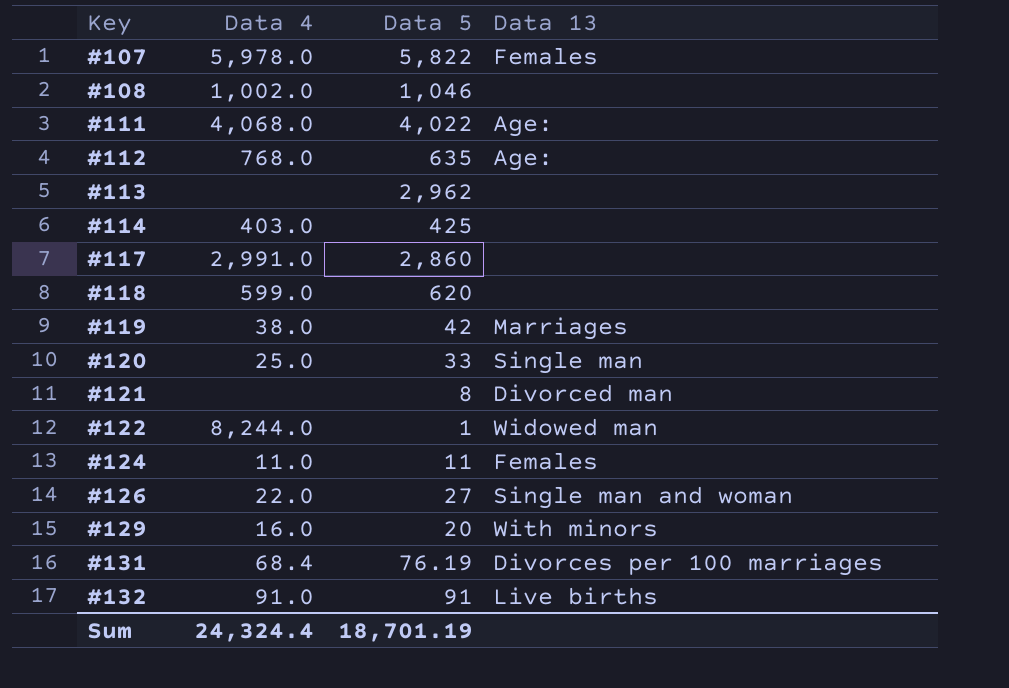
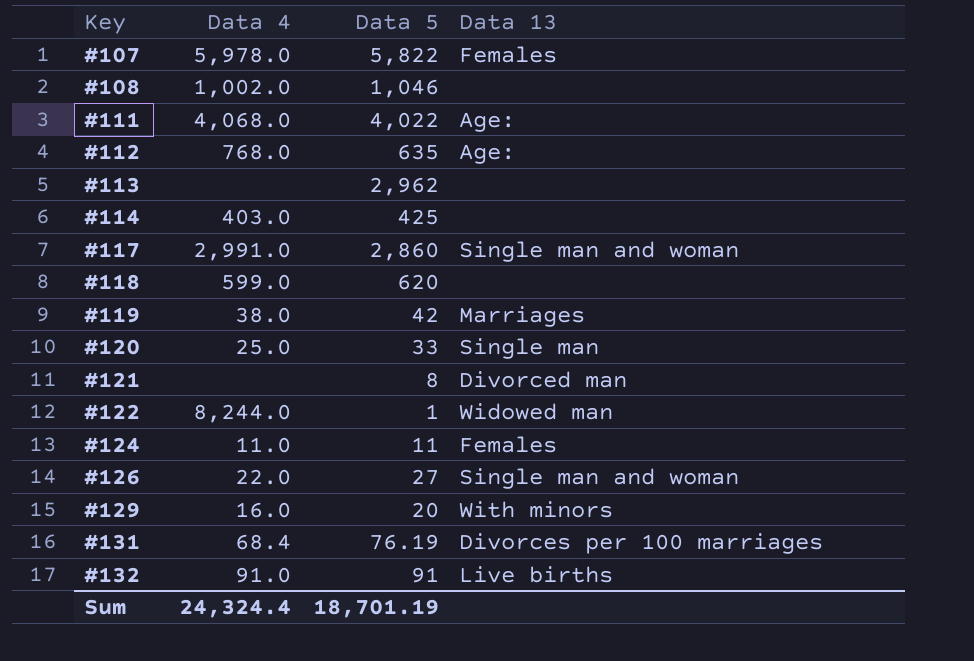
#117 | Data 13: none -> Single man and woman

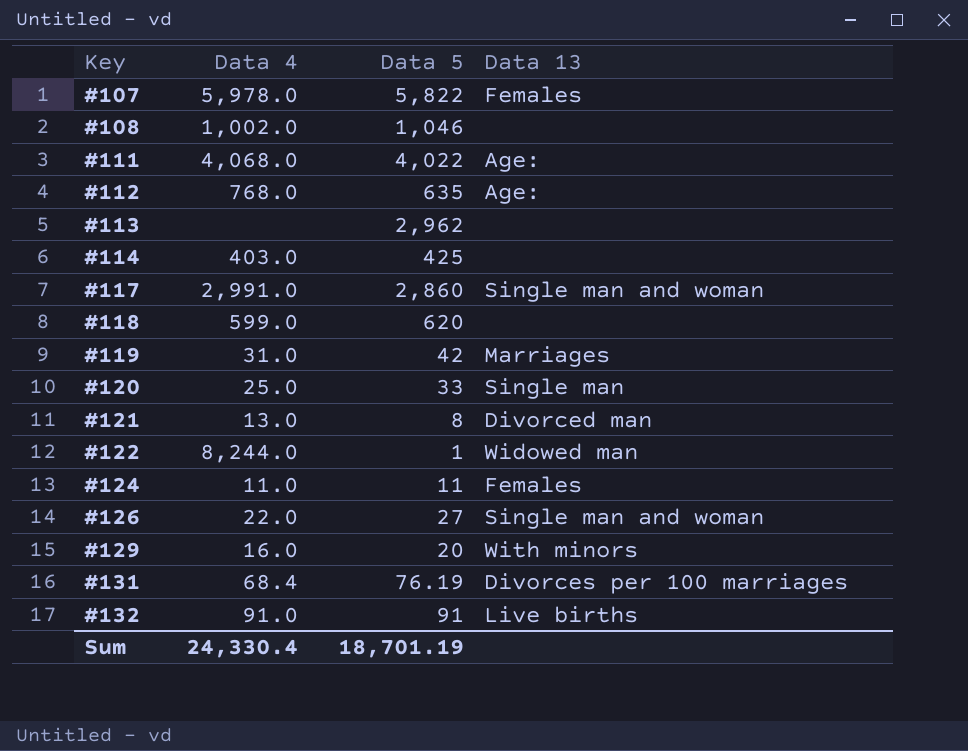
#119 | Data 4: 38.0 -> 31.0
#121 | Data 4: none -> 13.0
Sum | Data 4: 24,324.4 -> 24,330.4

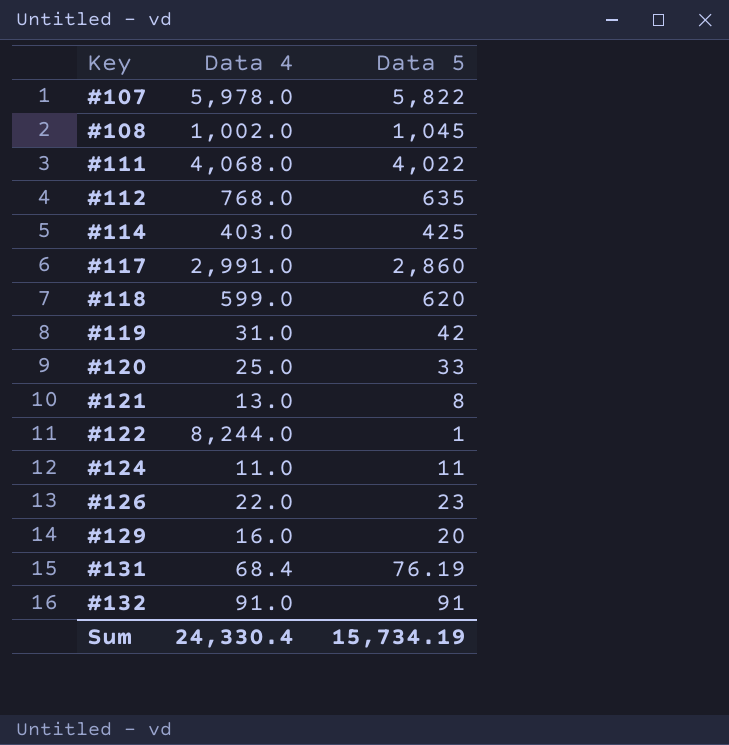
column Data 13 | position: 4 -> none
row #113: none | 2,962 | none -> none
#108 | Data 5: 1,046 -> 1,045
#126 | Data 5: 27 -> 23
Sum | Data 5: 18,701.19 -> 15,734.19

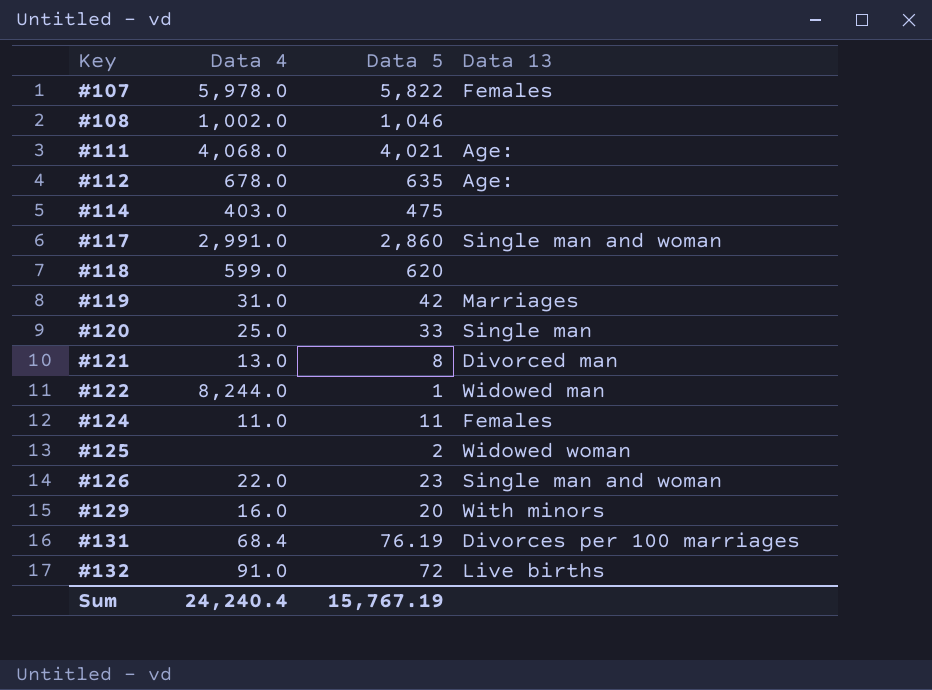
column Data 13 | position: none -> 4
#108 | Data 5: 1,045 -> 1,046
#111 | Data 5: 4,022 -> 4,021
#112 | Data 4: 768.0 -> 678.0
#114 | Data 5: 425 -> 475
row #125: none -> none | 2 | Widowed woman
#132 | Data 5: 91 -> 72
Sum | Data 4: 24,330.4 -> 24,240.4
Sum | Data 5: 15,734.19 -> 15,767.19

